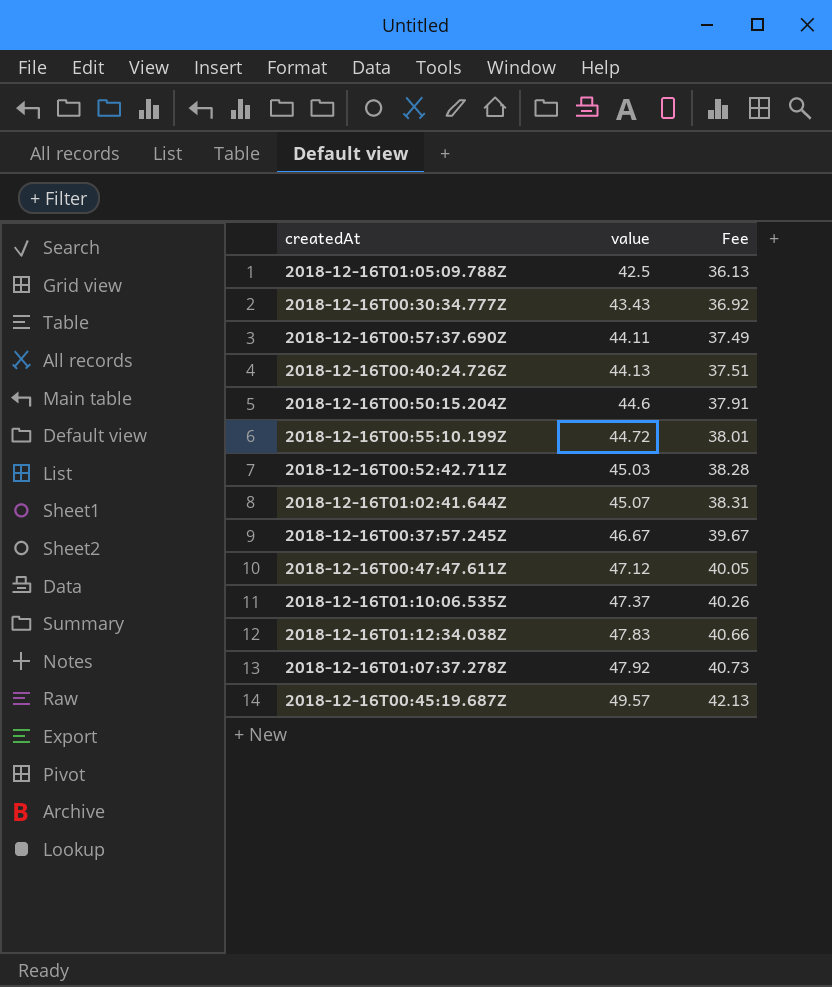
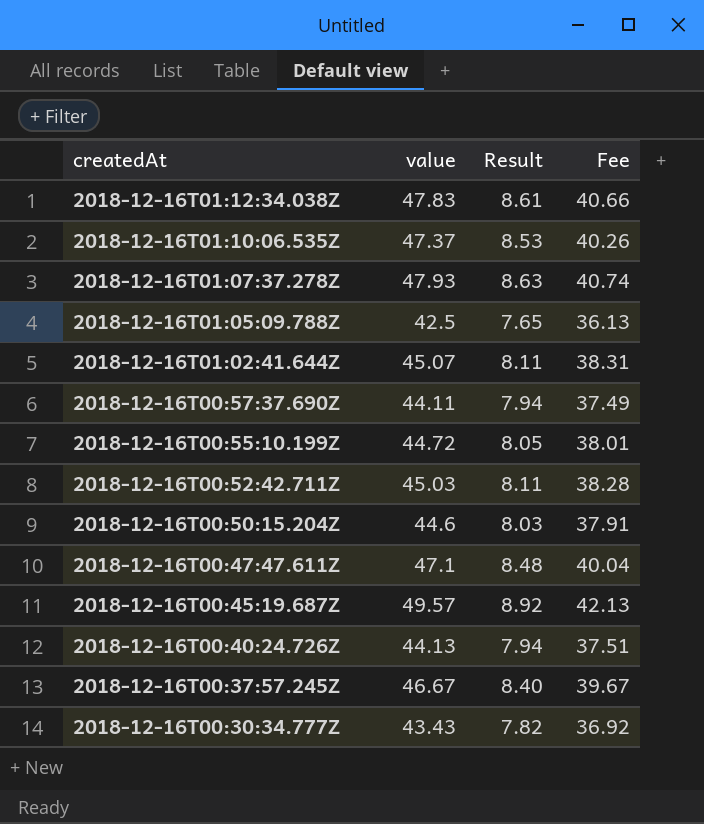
row order: value ascending -> createdAt descending
column Result | formula: none -> [value] * 0.18
2018-12-16T01:07:37.278Z | value: 47.92 -> 47.93
2018-12-16T01:07:37.278Z | Fee: 40.73 -> 40.74
2018-12-16T00:47:47.611Z | value: 47.12 -> 47.1
2018-12-16T00:47:47.611Z | Fee: 40.05 -> 40.04

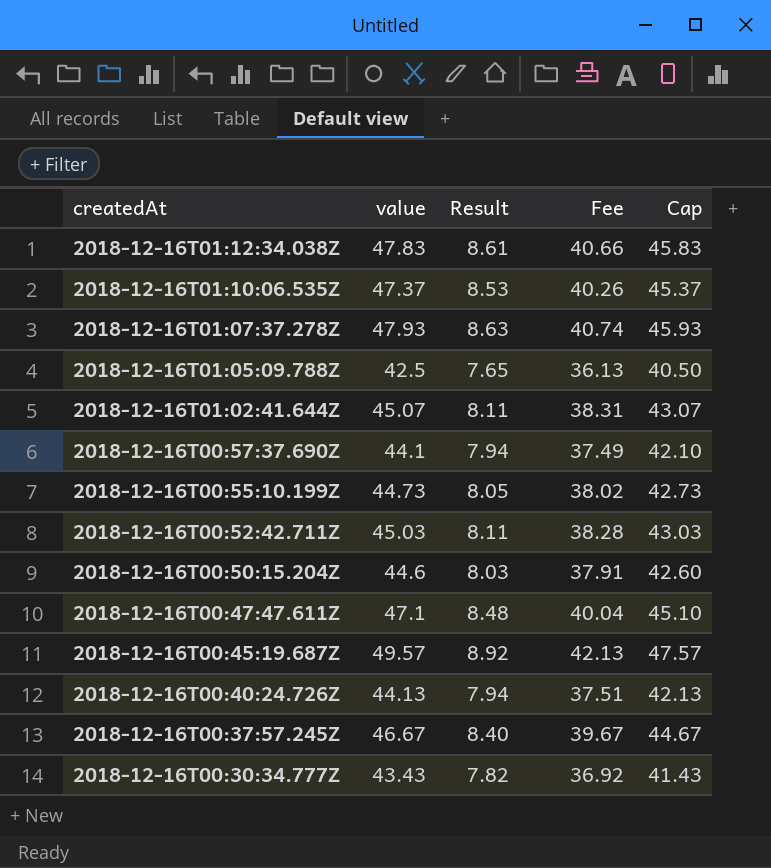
column Cap | formula: none -> [value] - 2
2018-12-16T00:57:37.690Z | value: 44.11 -> 44.1
2018-12-16T00:55:10.199Z | value: 44.72 -> 44.73
2018-12-16T00:55:10.199Z | Fee: 38.01 -> 38.02

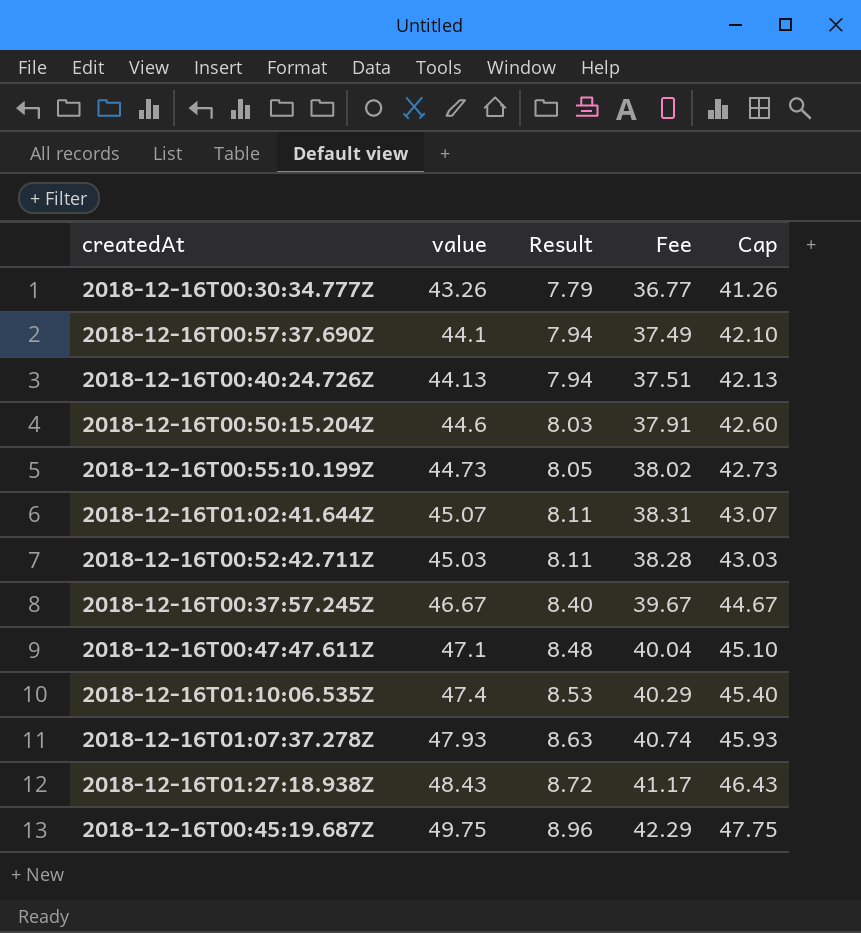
row order: createdAt descending -> Result ascending
row 2018-12-16T01:12:34.038Z: 47.83 | 8.61 | 40.66 | 45.83 -> none
row 2018-12-16T01:05:09.788Z: 42.5 | 7.65 | 36.13 | 40.50 -> none
2018-12-16T00:30:34.777Z | value: 43.43 -> 43.26
2018-12-16T00:30:34.777Z | Result: 7.82 -> 7.79
2018-12-16T00:30:34.777Z | Fee: 36.92 -> 36.77
2018-12-16T00:30:34.777Z | Cap: 41.43 -> 41.26
2018-12-16T01:10:06.535Z | value: 47.37 -> 47.4
2018-12-16T01:10:06.535Z | Fee: 40.26 -> 40.29
2018-12-16T01:10:06.535Z | Cap: 45.37 -> 45.40
row 2018-12-16T01:27:18.938Z: none -> 48.43 | 8.72 | 41.17 | 46.43
2018-12-16T00:45:19.687Z | value: 49.57 -> 49.75
2018-12-16T00:45:19.687Z | Result: 8.92 -> 8.96
2018-12-16T00:45:19.687Z | Fee: 42.13 -> 42.29
2018-12-16T00:45:19.687Z | Cap: 47.57 -> 47.75

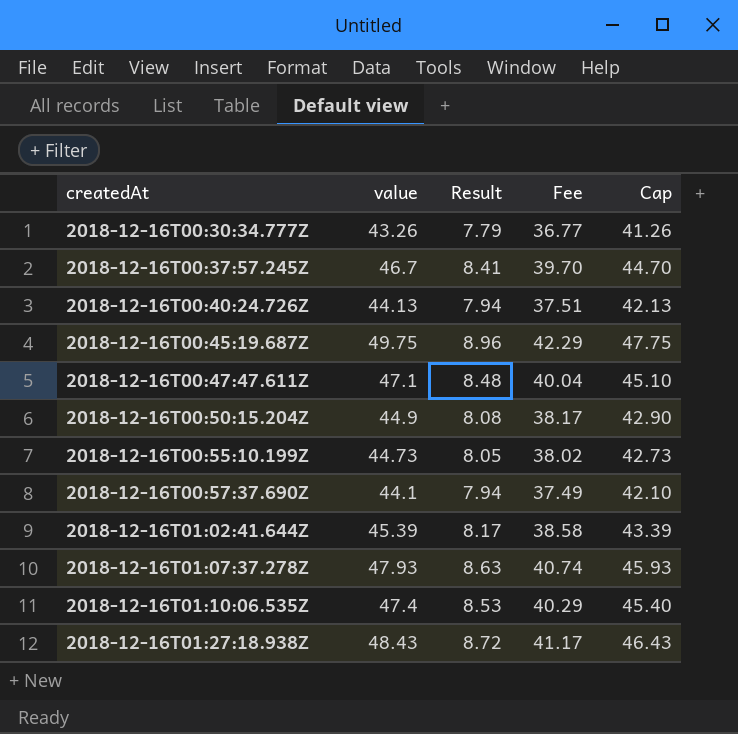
row order: Result ascending -> createdAt ascending
row 2018-12-16T00:52:42.711Z: 45.03 | 8.11 | 38.28 | 43.03 -> none
2018-12-16T00:37:57.245Z | value: 46.67 -> 46.7
2018-12-16T00:37:57.245Z | Result: 8.40 -> 8.41
2018-12-16T00:37:57.245Z | Fee: 39.67 -> 39.70
2018-12-16T00:37:57.245Z | Cap: 44.67 -> 44.70
2018-12-16T00:50:15.204Z | value: 44.6 -> 44.9
2018-12-16T00:50:15.204Z | Result: 8.03 -> 8.08
2018-12-16T00:50:15.204Z | Fee: 37.91 -> 38.17
2018-12-16T00:50:15.204Z | Cap: 42.60 -> 42.90
2018-12-16T01:02:41.644Z | value: 45.07 -> 45.39
2018-12-16T01:02:41.644Z | Result: 8.11 -> 8.17
2018-12-16T01:02:41.644Z | Fee: 38.31 -> 38.58
2018-12-16T01:02:41.644Z | Cap: 43.07 -> 43.39

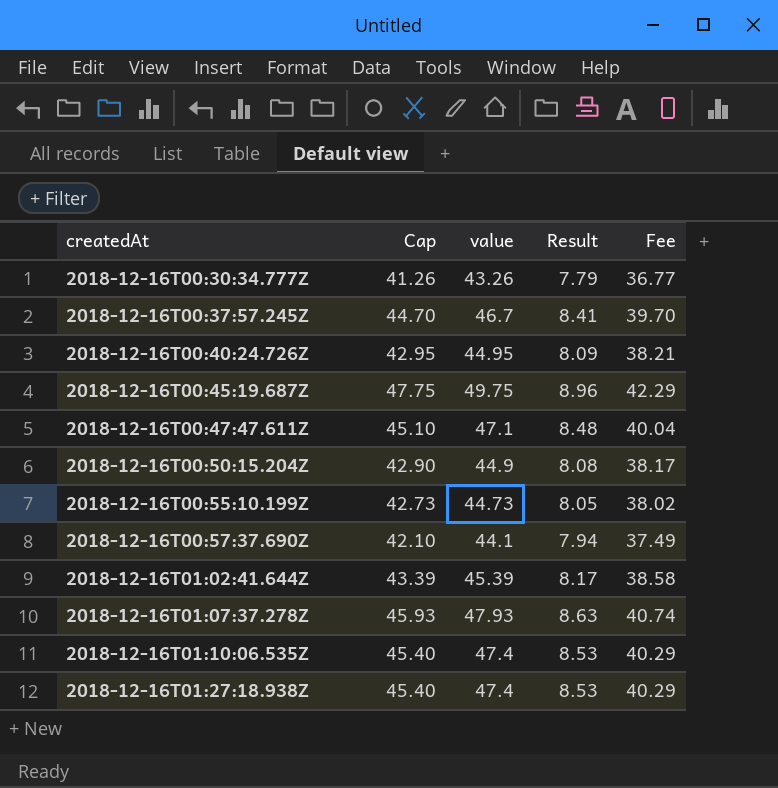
column Cap | position: 5 -> 2
2018-12-16T00:40:24.726Z | Cap: 42.13 -> 42.95
2018-12-16T00:40:24.726Z | value: 44.13 -> 44.95
2018-12-16T00:40:24.726Z | Result: 7.94 -> 8.09
2018-12-16T00:40:24.726Z | Fee: 37.51 -> 38.21
2018-12-16T01:27:18.938Z | Cap: 46.43 -> 45.40
2018-12-16T01:27:18.938Z | value: 48.43 -> 47.4
2018-12-16T01:27:18.938Z | Result: 8.72 -> 8.53
2018-12-16T01:27:18.938Z | Fee: 41.17 -> 40.29

